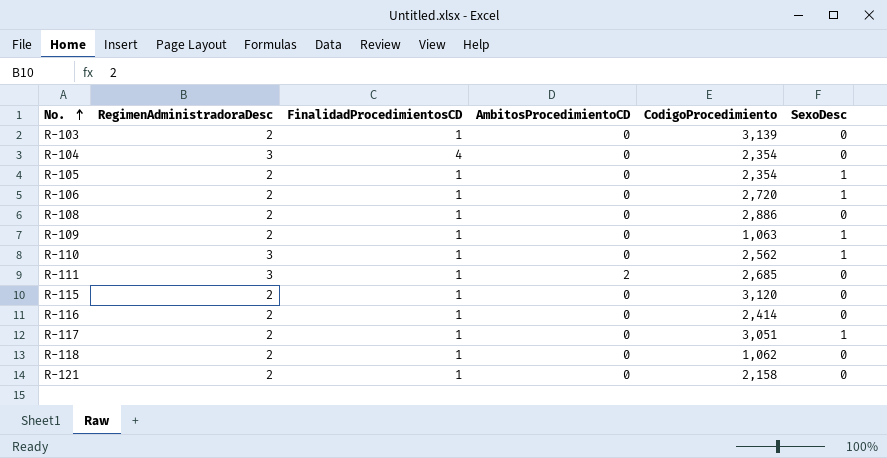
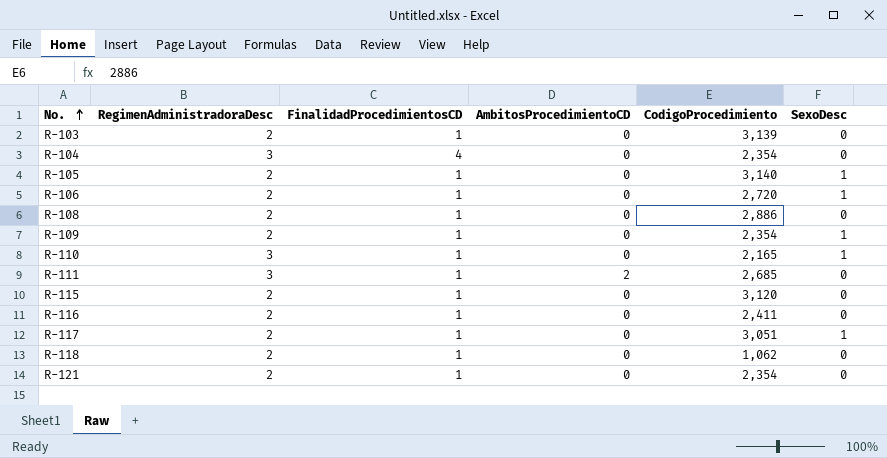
R-105 | CodigoProcedimiento: 2,354 -> 3,140
R-109 | CodigoProcedimiento: 1,063 -> 2,354
R-110 | CodigoProcedimiento: 2,562 -> 2,165
R-116 | CodigoProcedimiento: 2,414 -> 2,411
R-121 | CodigoProcedimiento: 2,158 -> 2,354

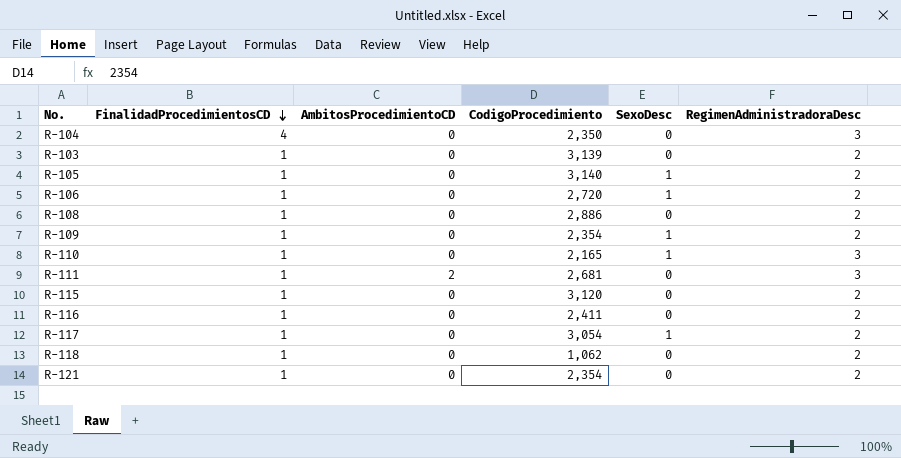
row order: No. ascending -> FinalidadProcedimientosCD descending
column RegimenAdministradoraDesc | position: 2 -> 6
R-104 | CodigoProcedimiento: 2,354 -> 2,350
R-111 | CodigoProcedimiento: 2,685 -> 2,681
R-117 | CodigoProcedimiento: 3,051 -> 3,054

